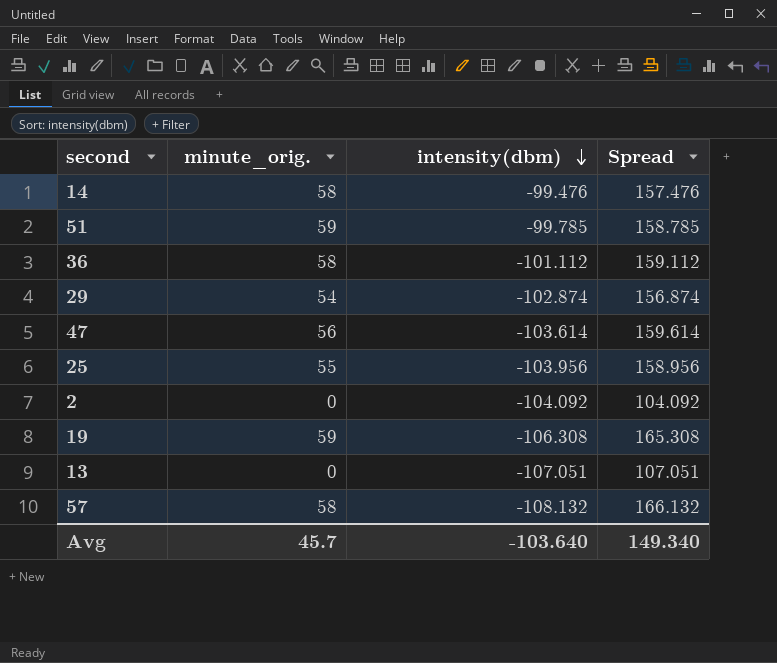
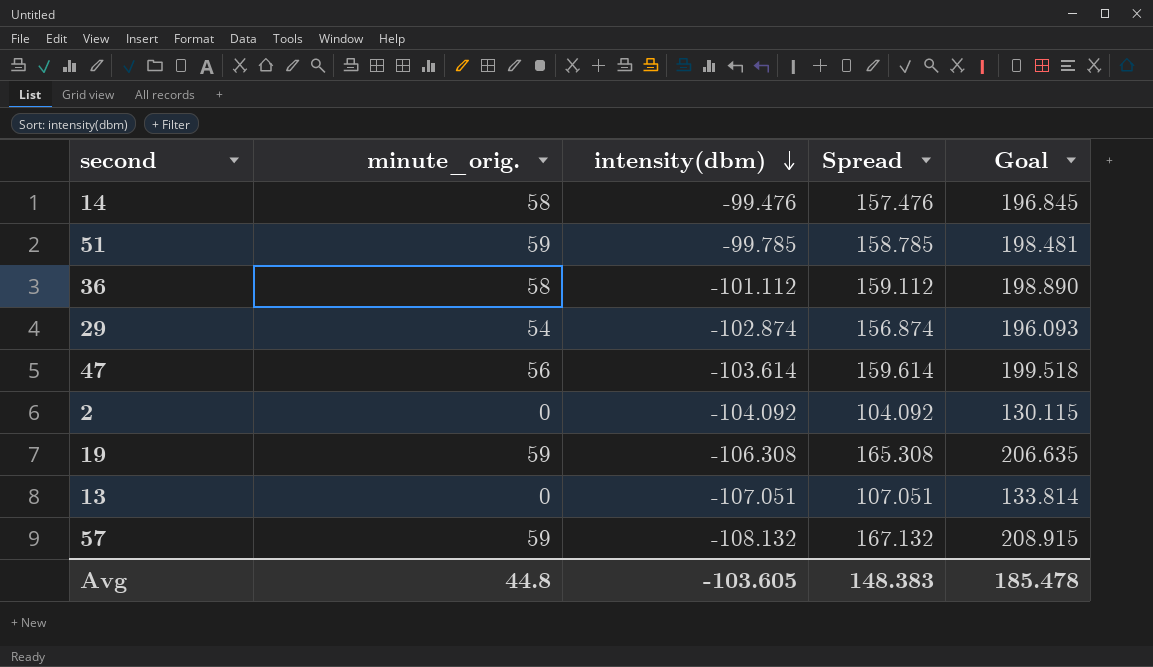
column Goal | formula: none -> [Spread] * 1.25
row 25: 55 | -103.956 | 158.956 -> none
57 | minute_orig.: 58 -> 59
57 | Spread: 166.132 -> 167.132
Avg | minute_orig.: 45.7 -> 44.8
Avg | intensity(dbm): -103.640 -> -103.605
Avg | Spread: 149.340 -> 148.383

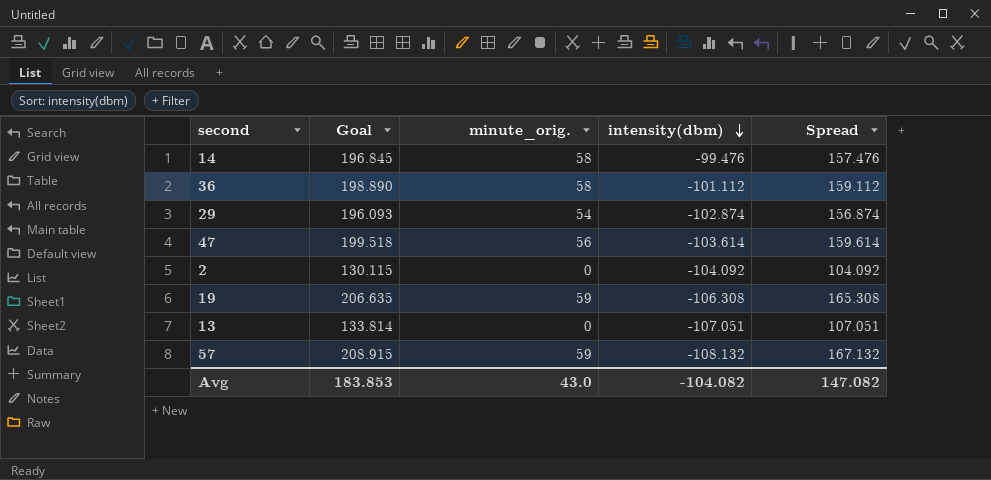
column Goal | position: 5 -> 2
row 51: 59 | -99.785 | 158.785 | 198.481 -> none
Avg | Goal: 185.478 -> 183.853
Avg | minute_orig.: 44.8 -> 43.0
Avg | intensity(dbm): -103.605 -> -104.082
Avg | Spread: 148.383 -> 147.082

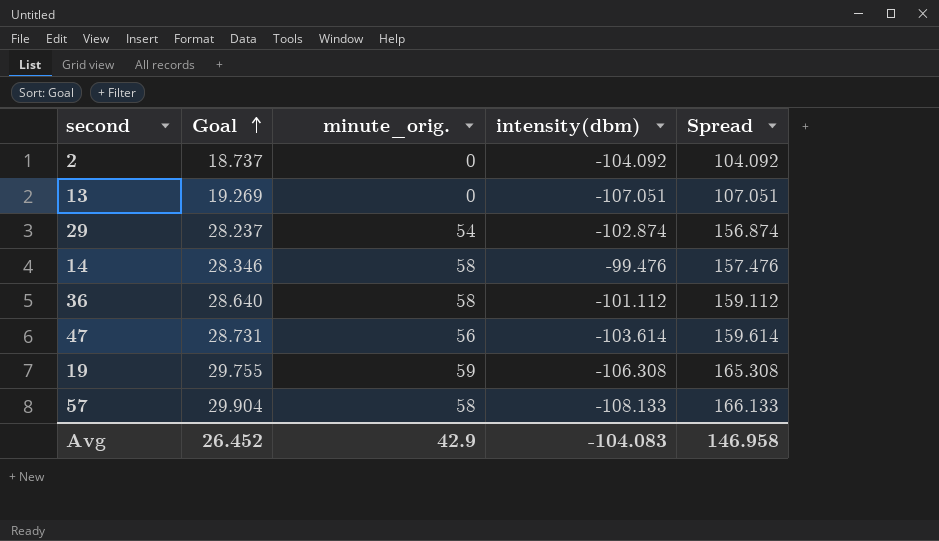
row order: intensity(dbm) descending -> Goal ascending
column Goal | formula: [Spread] * 1.25 -> [Spread] * 0.18
57 | minute_orig.: 59 -> 58
57 | intensity(dbm): -108.132 -> -108.133
57 | Spread: 167.132 -> 166.133
Avg | Goal: 183.853 -> 26.452
Avg | minute_orig.: 43.0 -> 42.9
Avg | intensity(dbm): -104.082 -> -104.083
Avg | Spread: 147.082 -> 146.958

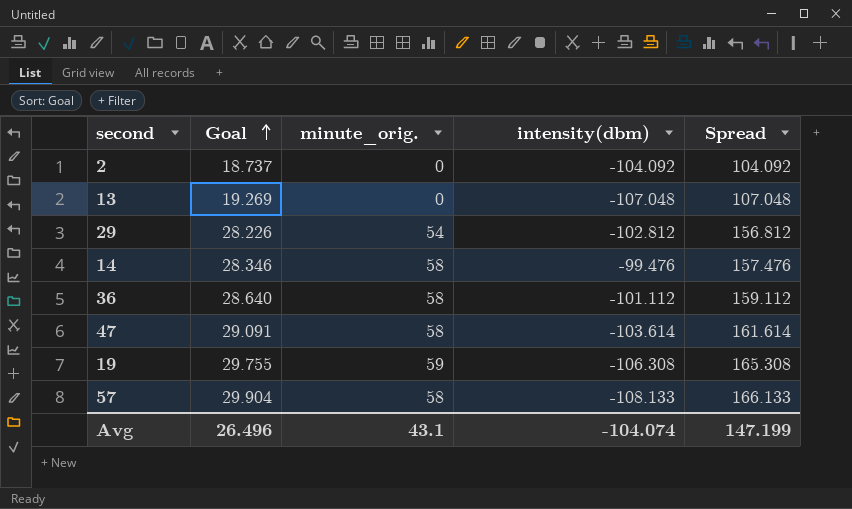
13 | intensity(dbm): -107.051 -> -107.048
13 | Spread: 107.051 -> 107.048
29 | Goal: 28.237 -> 28.226
29 | intensity(dbm): -102.874 -> -102.812
29 | Spread: 156.874 -> 156.812
47 | Goal: 28.731 -> 29.091
47 | minute_orig.: 56 -> 58
47 | Spread: 159.614 -> 161.614
Avg | Goal: 26.452 -> 26.496
Avg | minute_orig.: 42.9 -> 43.1
Avg | intensity(dbm): -104.083 -> -104.074
Avg | Spread: 146.958 -> 147.199

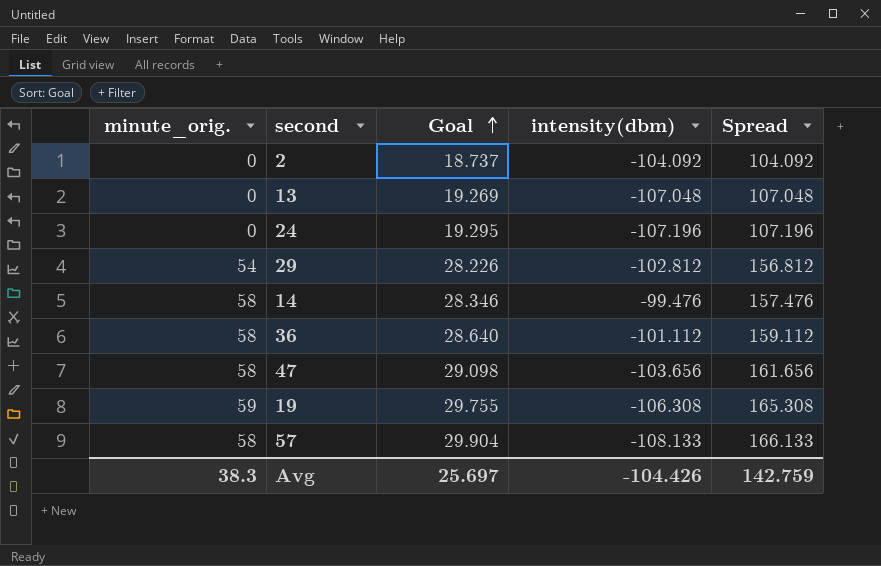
column minute_orig. | position: 3 -> 1
row 24: none -> 0 | 19.295 | -107.196 | 107.196
47 | Goal: 29.091 -> 29.098
47 | intensity(dbm): -103.614 -> -103.656
47 | Spread: 161.614 -> 161.656
Avg | minute_orig.: 43.1 -> 38.3
Avg | Goal: 26.496 -> 25.697
Avg | intensity(dbm): -104.074 -> -104.426
Avg | Spread: 147.199 -> 142.759

